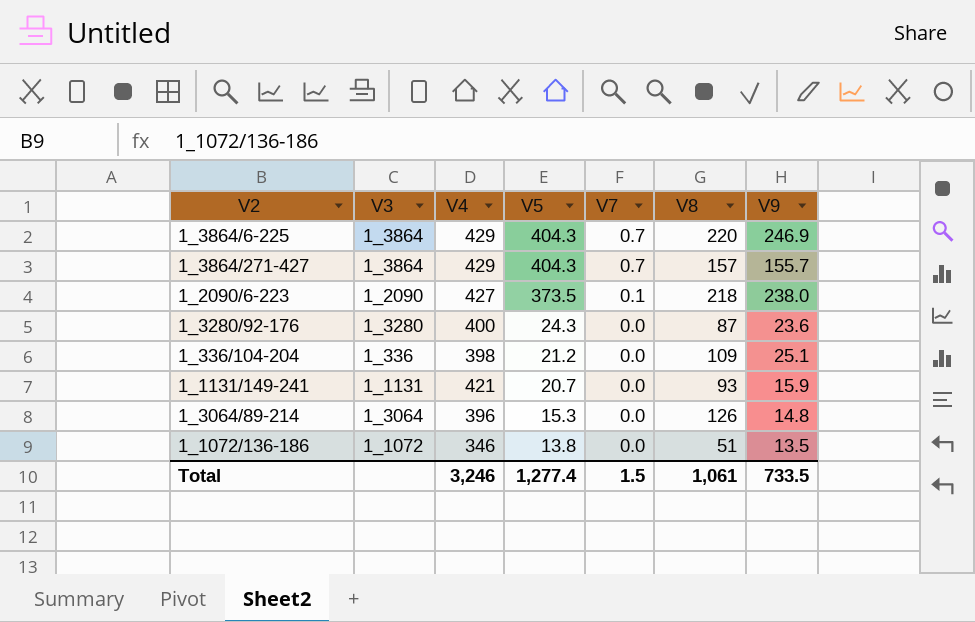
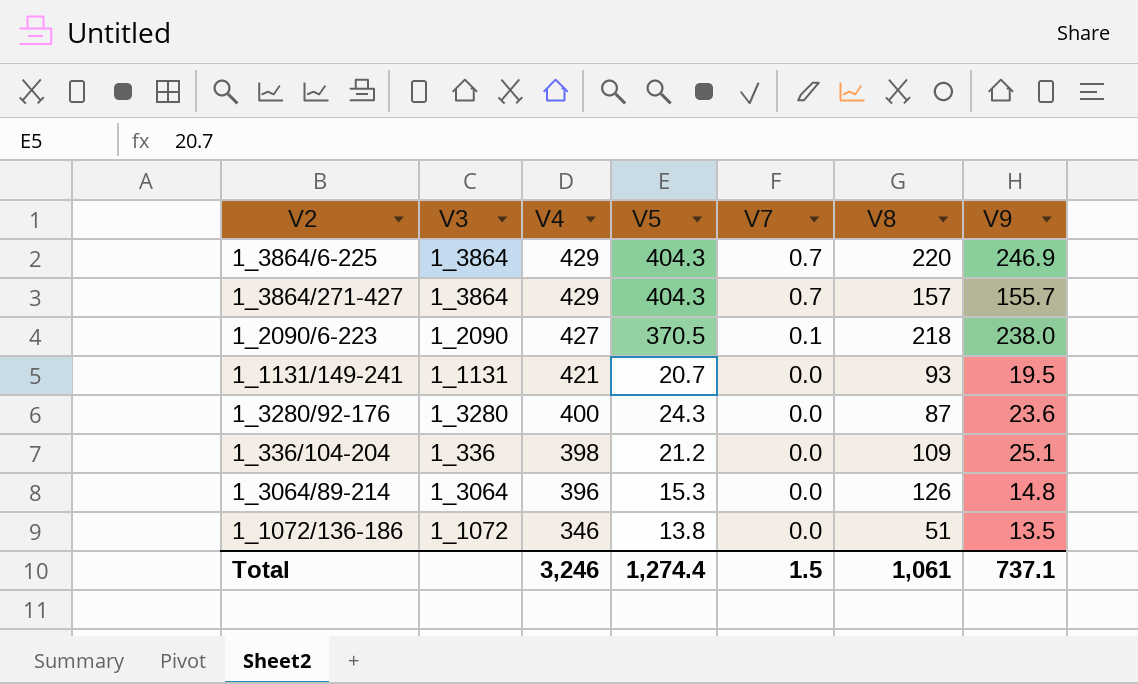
row order: V5 descending -> V4 descending
1_2090/6-223 | V5: 373.5 -> 370.5
1_1131/149-241 | V9: 15.9 -> 19.5
Total | V5: 1,277.4 -> 1,274.4
Total | V9: 733.5 -> 737.1

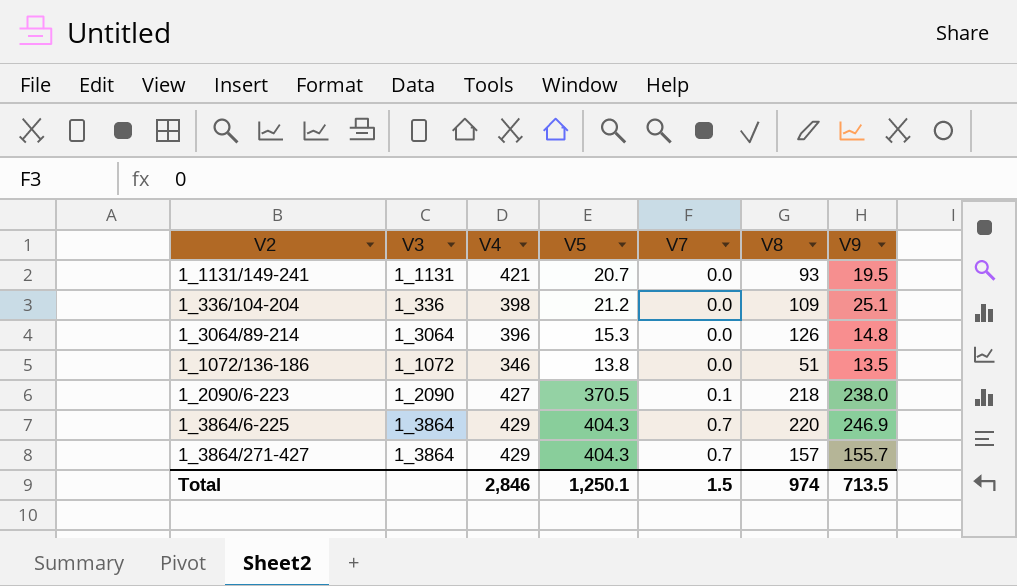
row order: V4 descending -> V7 ascending
row 1_3280/92-176: 1_3280 | 400 | 24.3 | 0.0 | 87 | 23.6 -> none
Total | V4: 3,246 -> 2,846
Total | V5: 1,274.4 -> 1,250.1
Total | V8: 1,061 -> 974
Total | V9: 737.1 -> 713.5

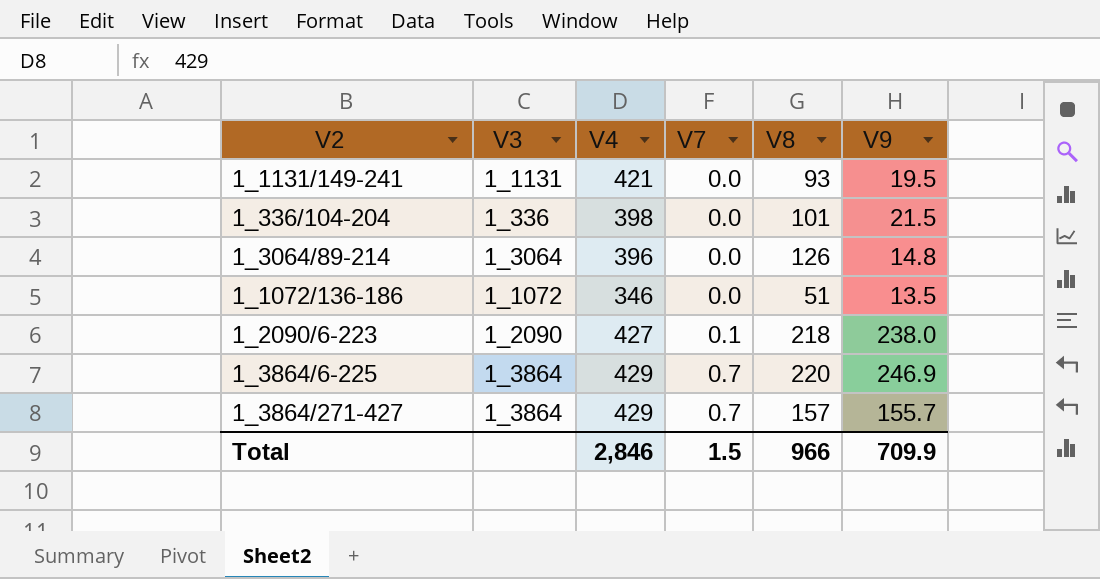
column V5 | position: 4 -> none
1_336/104-204 | V8: 109 -> 101
1_336/104-204 | V9: 25.1 -> 21.5
Total | V8: 974 -> 966
Total | V9: 713.5 -> 709.9

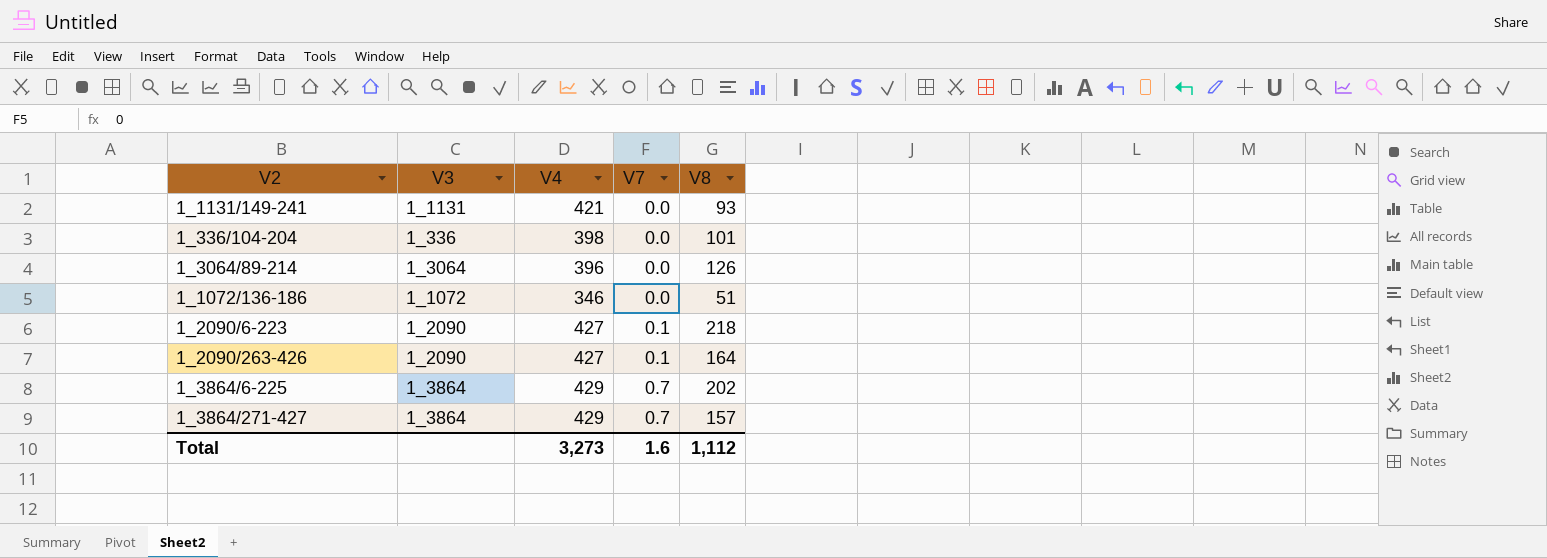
column V9 | position: 6 -> none
row 1_2090/263-426: none -> 1_2090 | 427 | 0.1 | 164
1_3864/6-225 | V8: 220 -> 202
Total | V4: 2,846 -> 3,273
Total | V7: 1.5 -> 1.6
Total | V8: 966 -> 1,112

